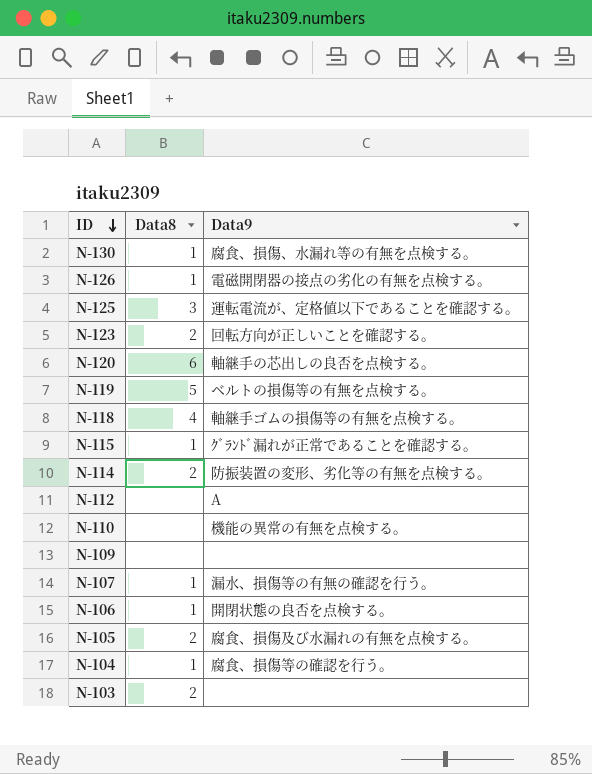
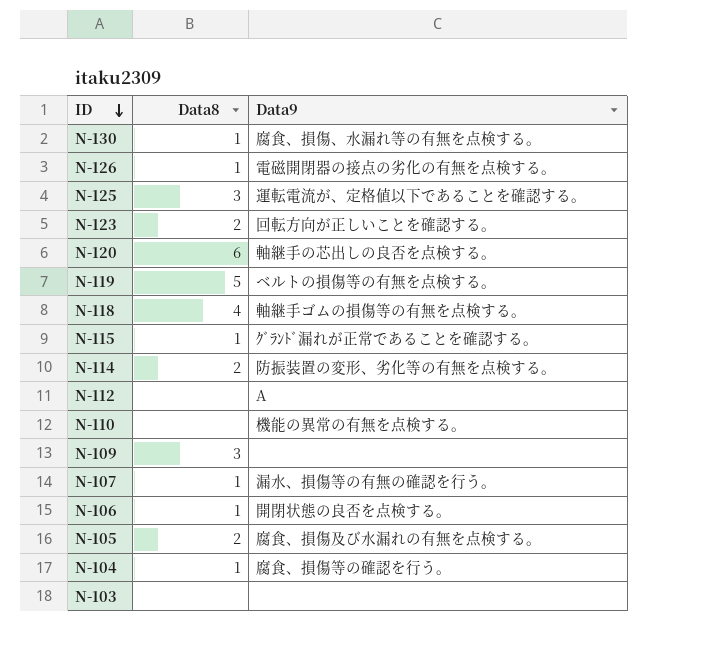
N-109 | Data8: none -> 3
N-103 | Data8: 2 -> none

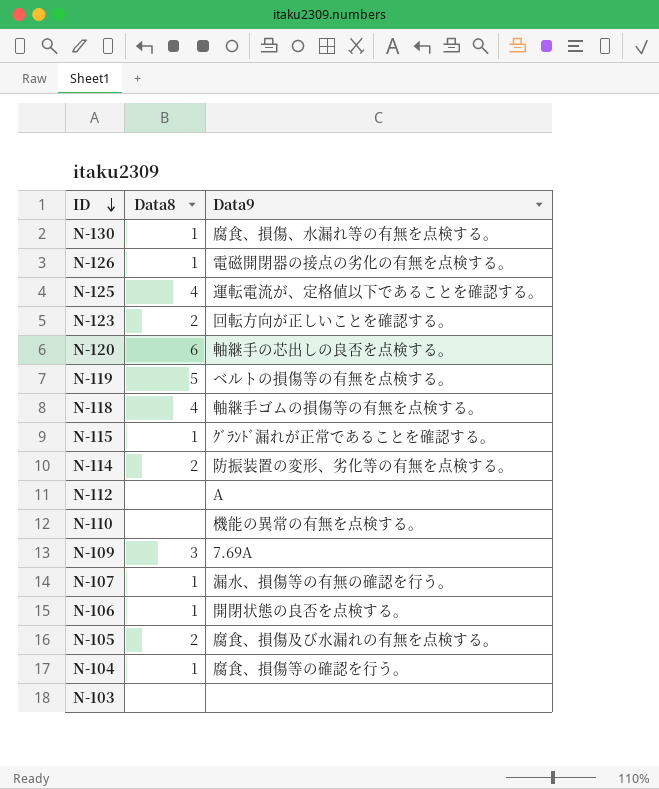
N-125 | Data8: 3 -> 4
N-109 | Data9: none -> 7.69A

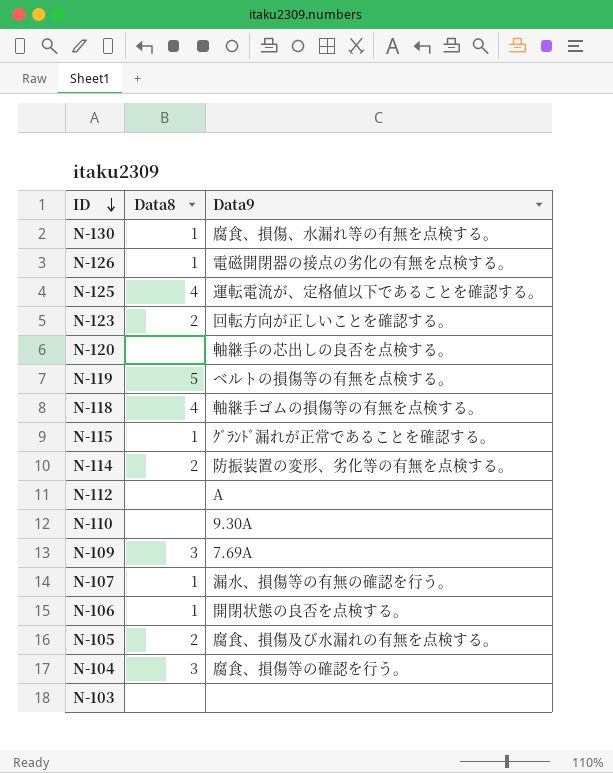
N-120 | Data8: 6 -> none
N-110 | Data9: 機能の異常の有無を点検する。 -> 9.30A
N-104 | Data8: 1 -> 3

